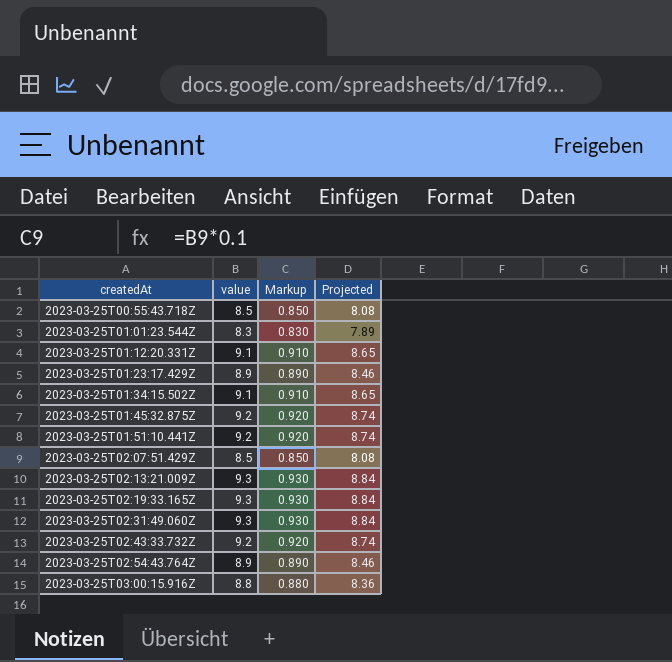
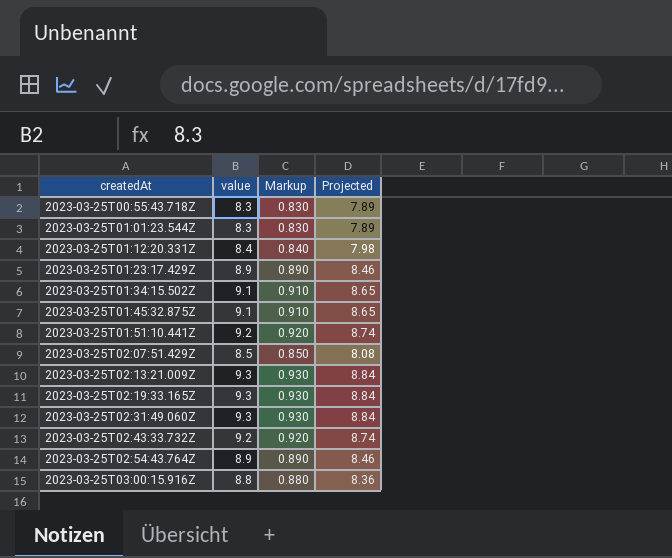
2023-03-25T00:55:43.718Z | value: 8.5 -> 8.3
2023-03-25T00:55:43.718Z | Markup: 0.850 -> 0.830
2023-03-25T00:55:43.718Z | Projected: 8.08 -> 7.89
2023-03-25T01:12:20.331Z | value: 9.1 -> 8.4
2023-03-25T01:12:20.331Z | Markup: 0.910 -> 0.840
2023-03-25T01:12:20.331Z | Projected: 8.65 -> 7.98
2023-03-25T01:45:32.875Z | value: 9.2 -> 9.1
2023-03-25T01:45:32.875Z | Markup: 0.920 -> 0.910
2023-03-25T01:45:32.875Z | Projected: 8.74 -> 8.65

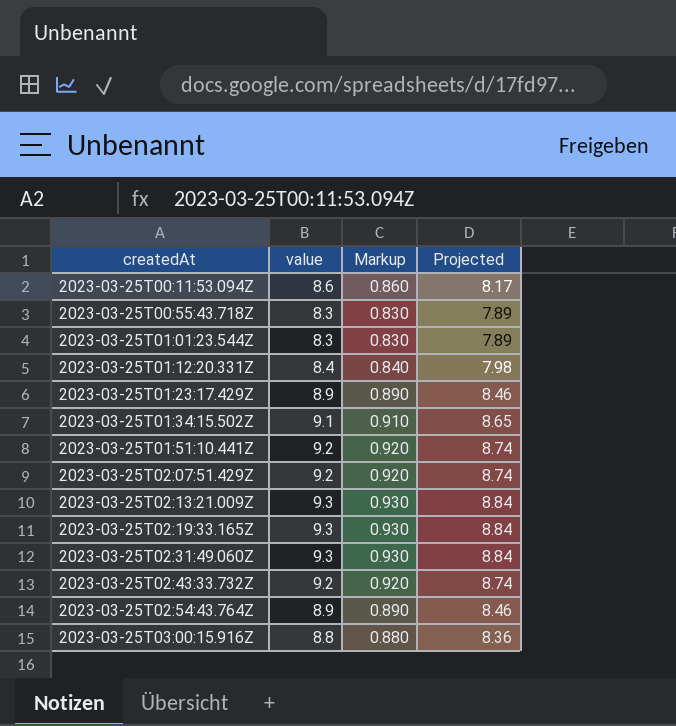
row 2023-03-25T01:45:32.875Z: 9.1 | 0.910 | 8.65 -> none
row 2023-03-25T00:11:53.094Z: none -> 8.6 | 0.860 | 8.17
2023-03-25T02:07:51.429Z | value: 8.5 -> 9.2
2023-03-25T02:07:51.429Z | Markup: 0.850 -> 0.920
2023-03-25T02:07:51.429Z | Projected: 8.08 -> 8.74

